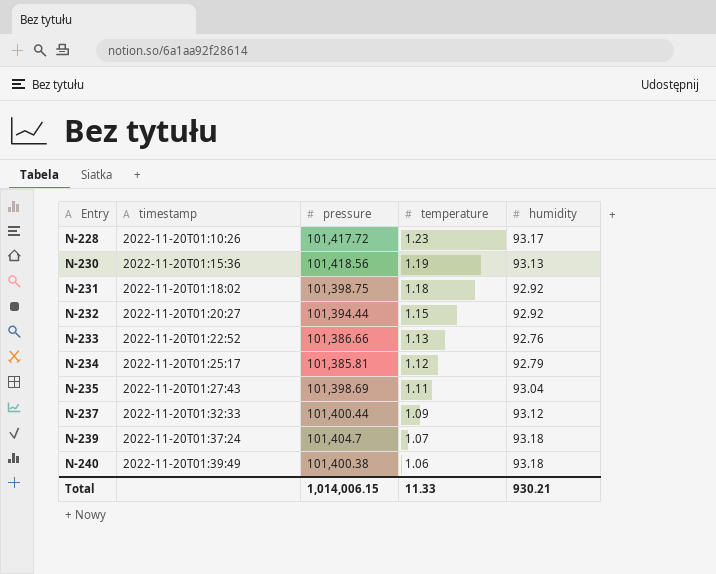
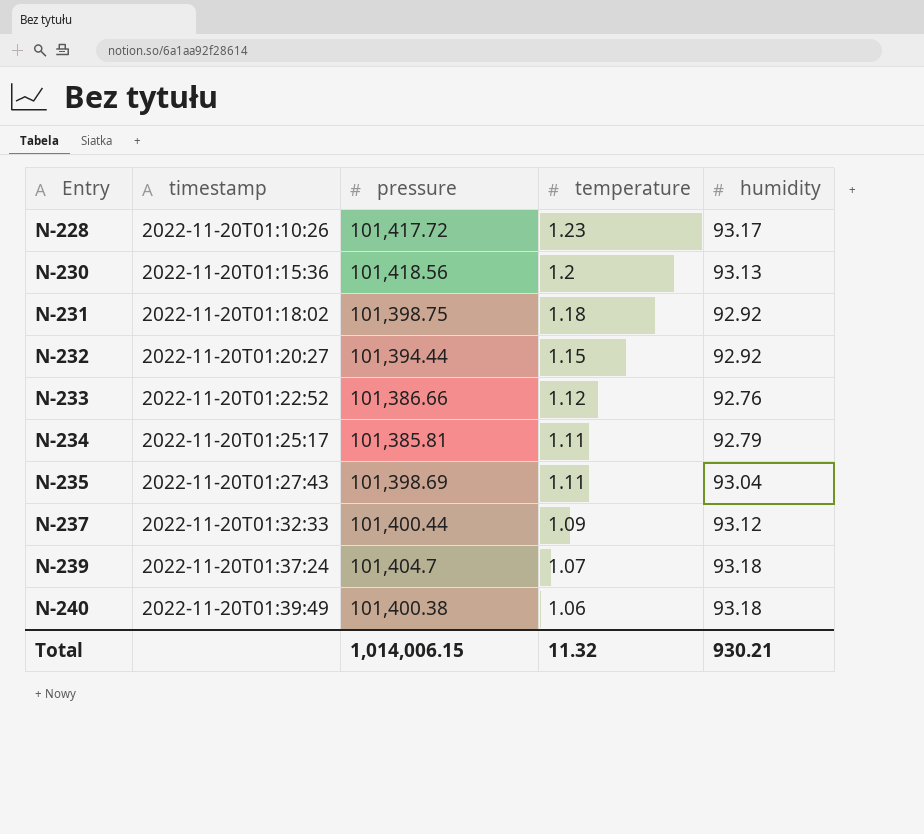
N-230 | temperature: 1.19 -> 1.2
N-233 | temperature: 1.13 -> 1.12
N-234 | temperature: 1.12 -> 1.11
Total | temperature: 11.33 -> 11.32

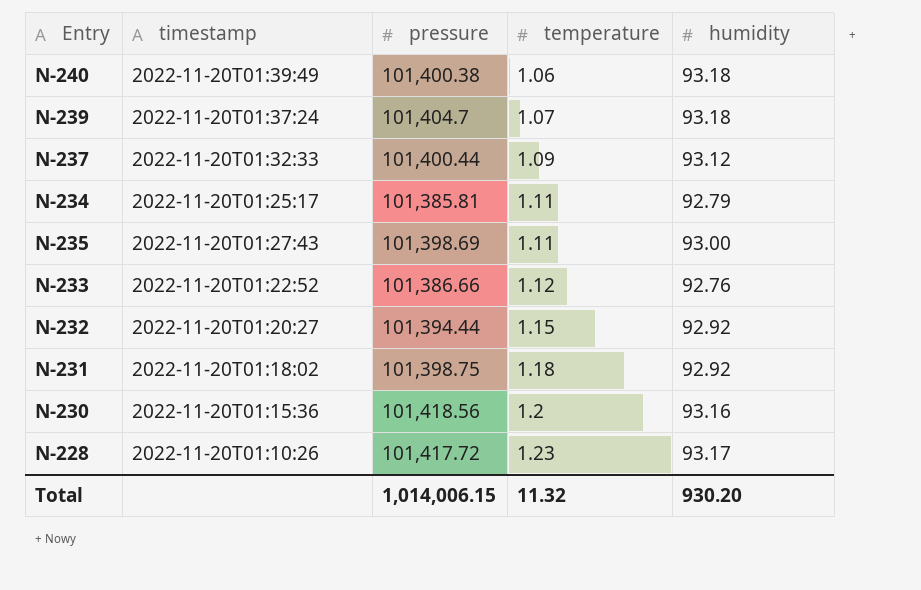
row order: Entry ascending -> temperature ascending
N-235 | humidity: 93.04 -> 93.00
N-230 | humidity: 93.13 -> 93.16
Total | humidity: 930.21 -> 930.20

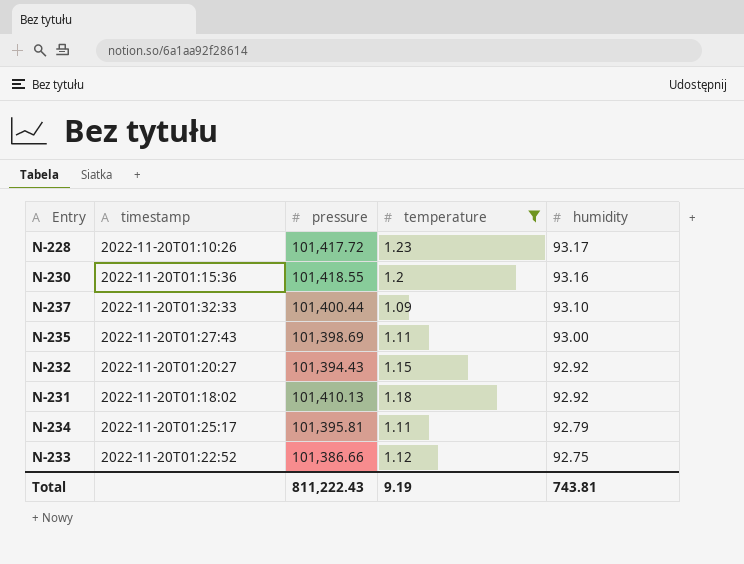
filter: none -> temperature >= 1.09
row order: temperature ascending -> humidity descending
N-230 | pressure: 101,418.56 -> 101,418.55
N-237 | humidity: 93.12 -> 93.10
N-232 | pressure: 101,394.44 -> 101,394.43
N-231 | pressure: 101,398.75 -> 101,410.13
N-234 | pressure: 101,385.81 -> 101,395.81
N-233 | humidity: 92.76 -> 92.75
Total | pressure: 1,014,006.15 -> 811,222.43
Total | temperature: 11.32 -> 9.19
Total | humidity: 930.20 -> 743.81

